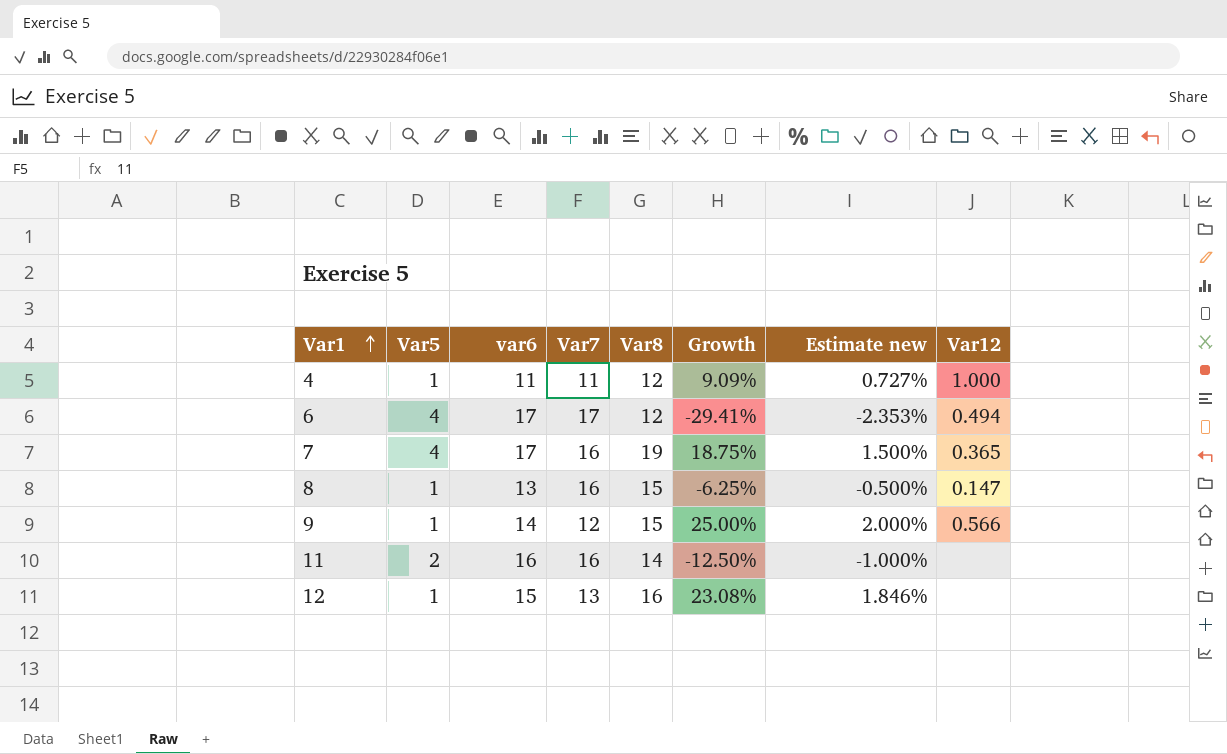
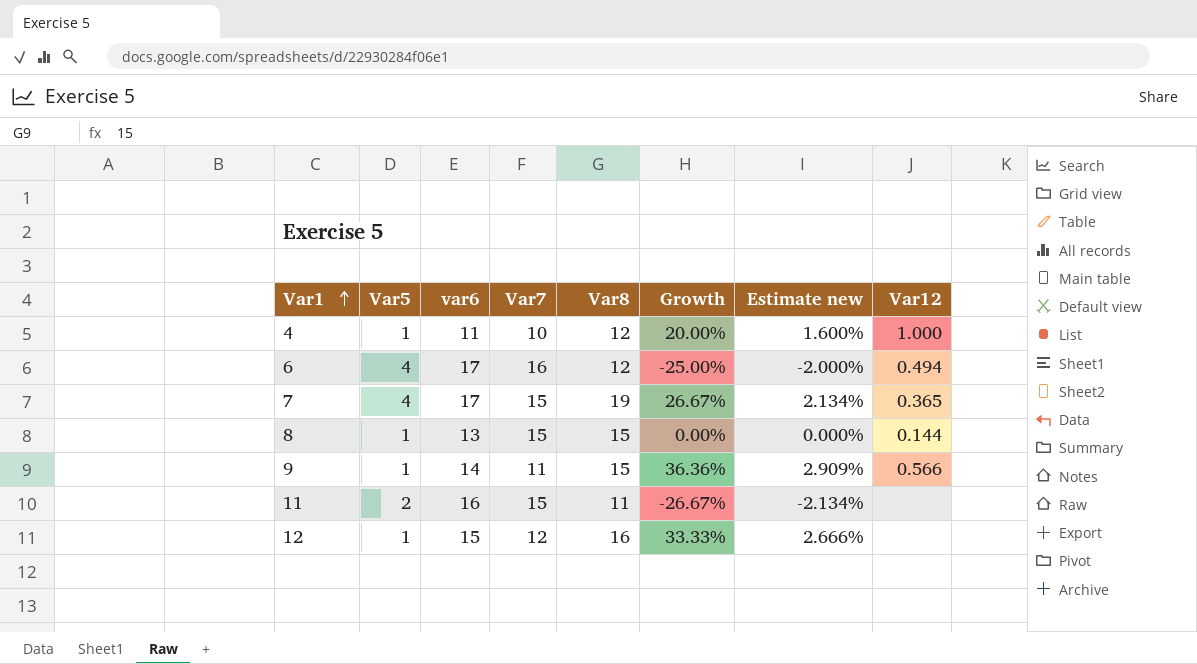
4 | Var7: 11 -> 10
4 | Growth: 9.09% -> 20.00%
4 | Estimate new: 0.727% -> 1.600%
6 | Var7: 17 -> 16
6 | Growth: -29.41% -> -25.00%
6 | Estimate new: -2.353% -> -2.000%
7 | Var7: 16 -> 15
7 | Growth: 18.75% -> 26.67%
7 | Estimate new: 1.500% -> 2.134%
8 | Var7: 16 -> 15
8 | Growth: -6.25% -> 0.00%
8 | Estimate new: -0.500% -> 0.000%
8 | Var12: 0.147 -> 0.144
9 | Var7: 12 -> 11
9 | Growth: 25.00% -> 36.36%
9 | Estimate new: 2.000% -> 2.909%
11 | Var7: 16 -> 15
11 | Var8: 14 -> 11
11 | Growth: -12.50% -> -26.67%
11 | Estimate new: -1.000% -> -2.134%
12 | Var7: 13 -> 12
12 | Growth: 23.08% -> 33.33%
12 | Estimate new: 1.846% -> 2.666%

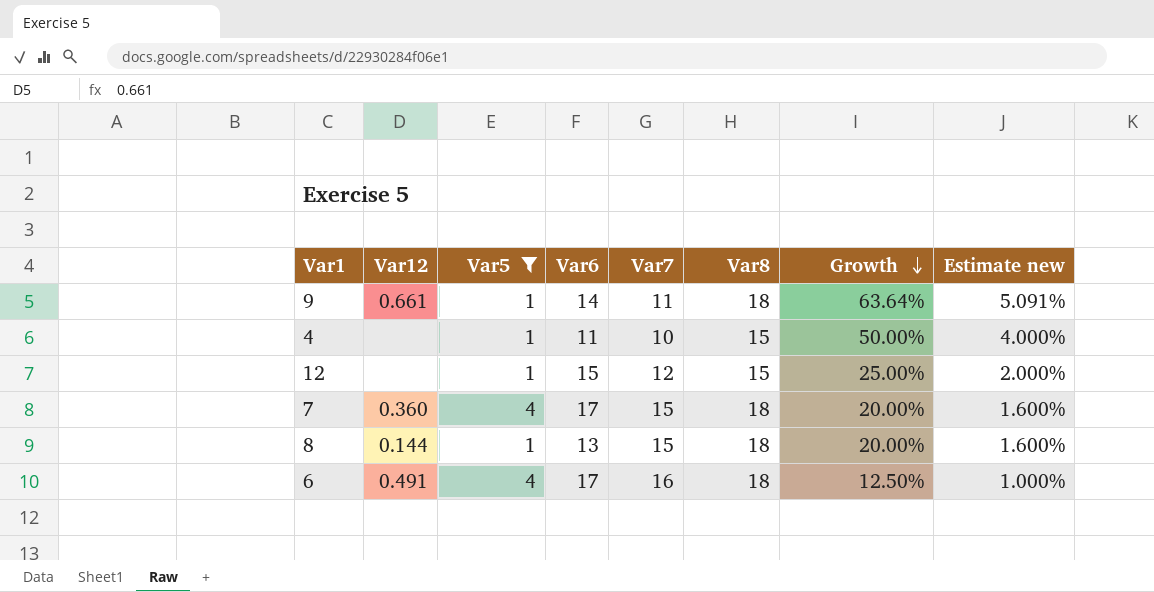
filter: none -> Var5 != 2
row order: Var1 ascending -> Growth descending
column Var12 | position: 8 -> 2
column name: var6 -> Var6
9 | Var12: 0.566 -> 0.661
9 | Var8: 15 -> 18
9 | Growth: 36.36% -> 63.64%
9 | Estimate new: 2.909% -> 5.091%
4 | Var12: 1.000 -> none
4 | Var8: 12 -> 15
4 | Growth: 20.00% -> 50.00%
4 | Estimate new: 1.600% -> 4.000%
12 | Var8: 16 -> 15
12 | Growth: 33.33% -> 25.00%
12 | Estimate new: 2.666% -> 2.000%
7 | Var12: 0.365 -> 0.360
7 | Var8: 19 -> 18
7 | Growth: 26.67% -> 20.00%
7 | Estimate new: 2.134% -> 1.600%
8 | Var8: 15 -> 18
8 | Growth: 0.00% -> 20.00%
8 | Estimate new: 0.000% -> 1.600%
6 | Var12: 0.494 -> 0.491
6 | Var8: 12 -> 18
6 | Growth: -25.00% -> 12.50%
6 | Estimate new: -2.000% -> 1.000%

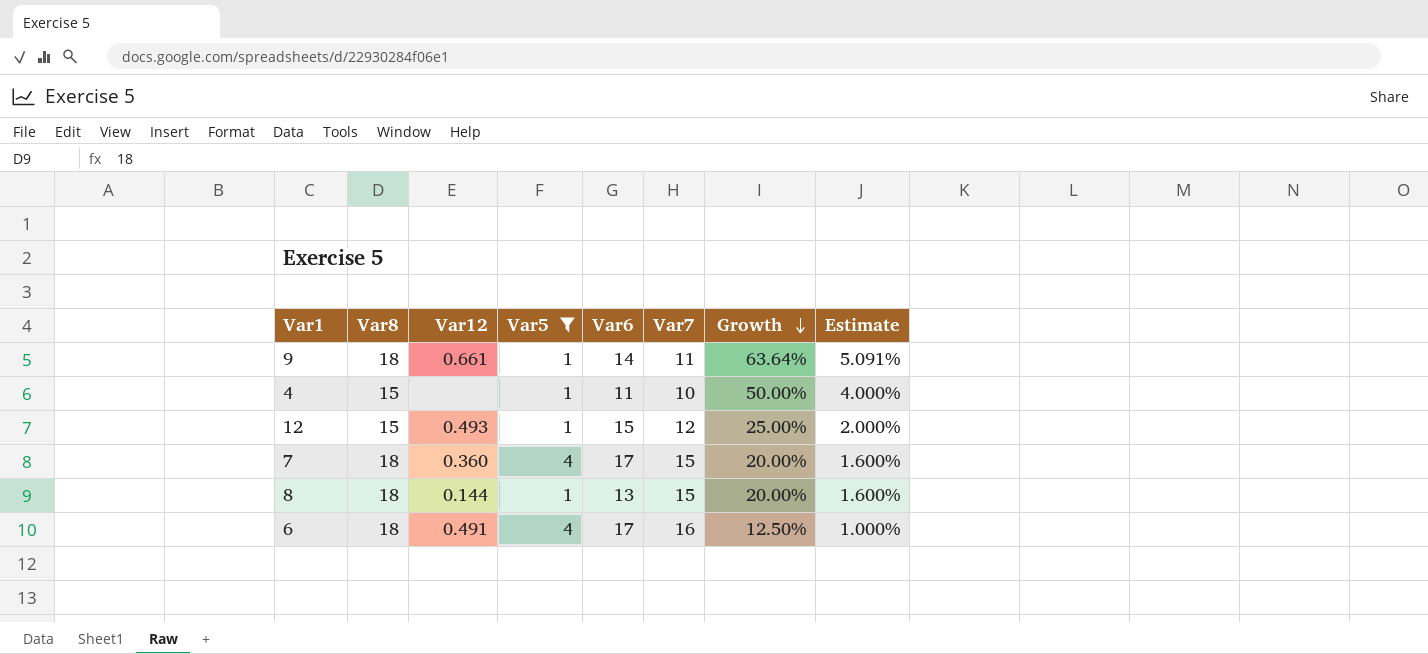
column Var8 | position: 6 -> 2
column name: Estimate new -> Estimate
12 | Var12: none -> 0.493

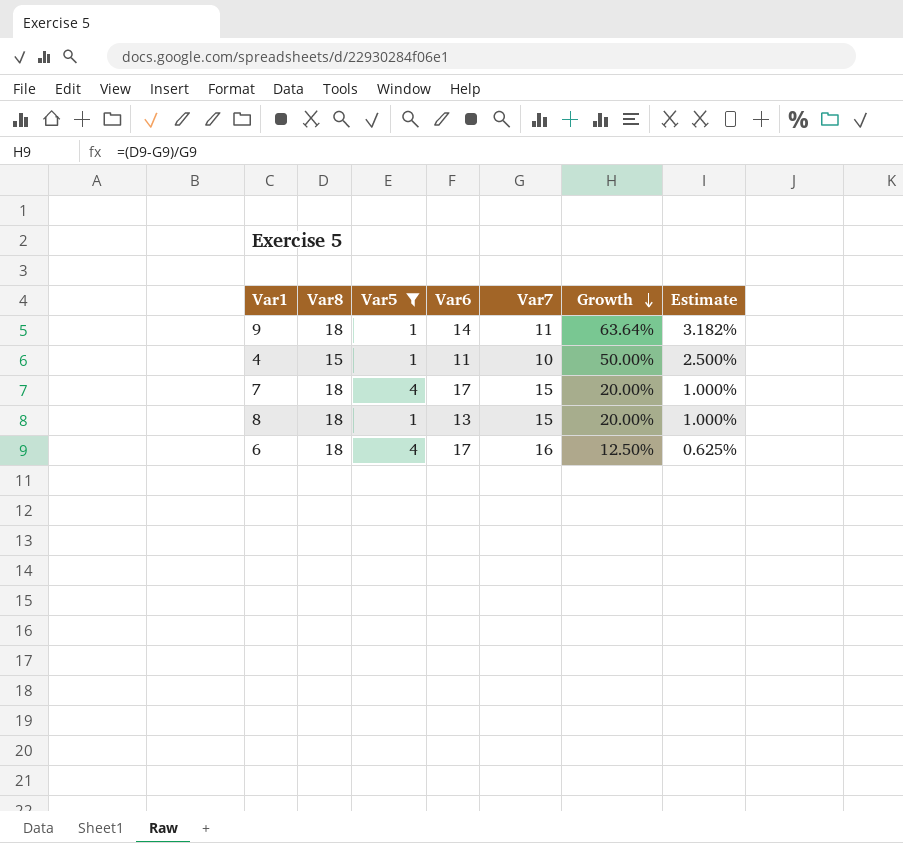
column Var12 | position: 3 -> none
column Estimate | formula: [Growth] * 0.08 -> [Growth] * 0.05
row 12: 15 | 0.493 | 1 | 15 | 12 | 25.00% | 2.000% -> none

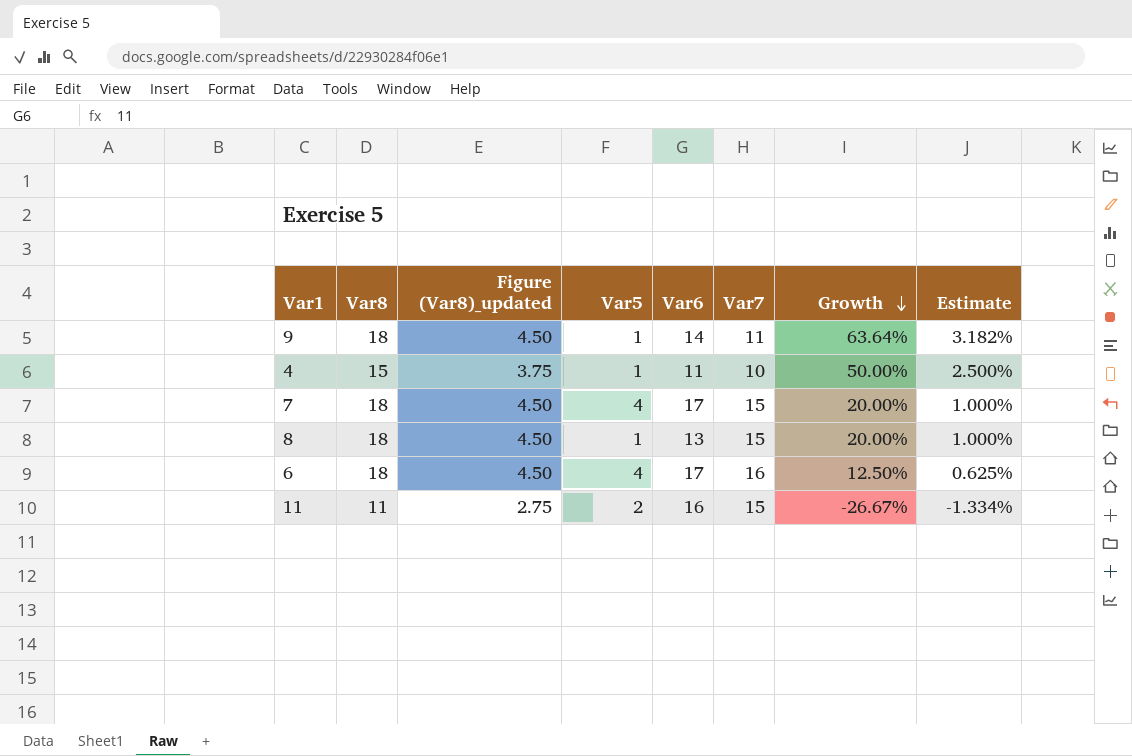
filter: Var5 != 2 -> none
column Figure (Var8)_updated | formula: none -> [Var8] * 0.25

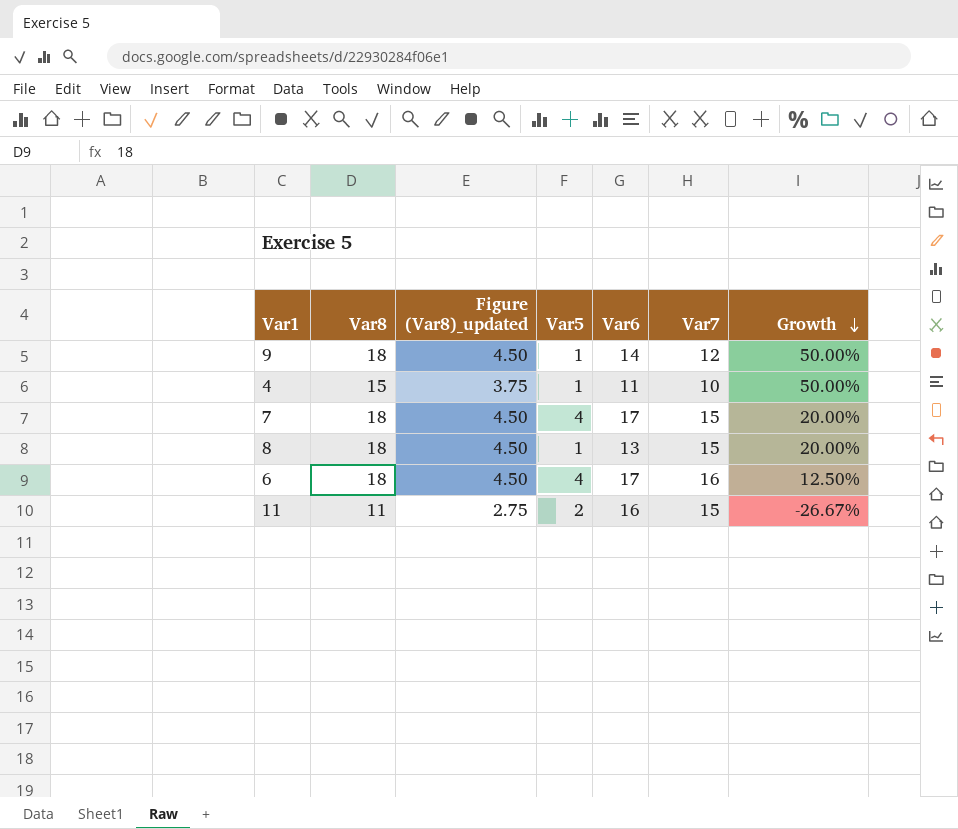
column Estimate | formula: [Growth] * 0.05 -> none
9 | Var7: 11 -> 12
9 | Growth: 63.64% -> 50.00%

